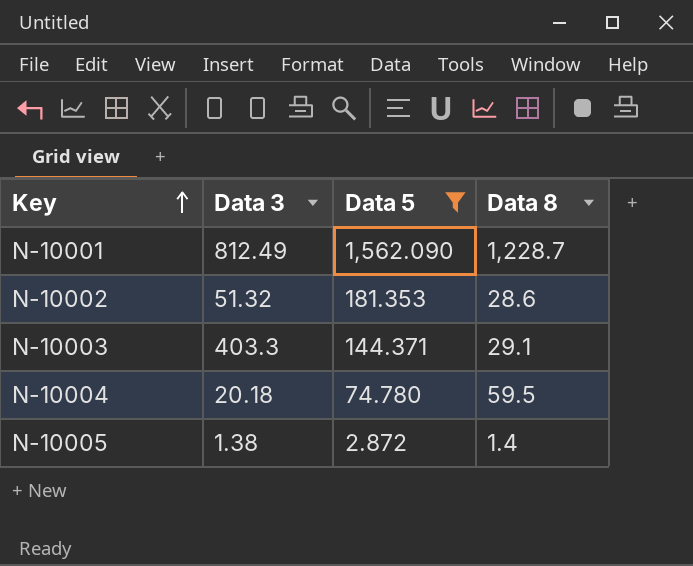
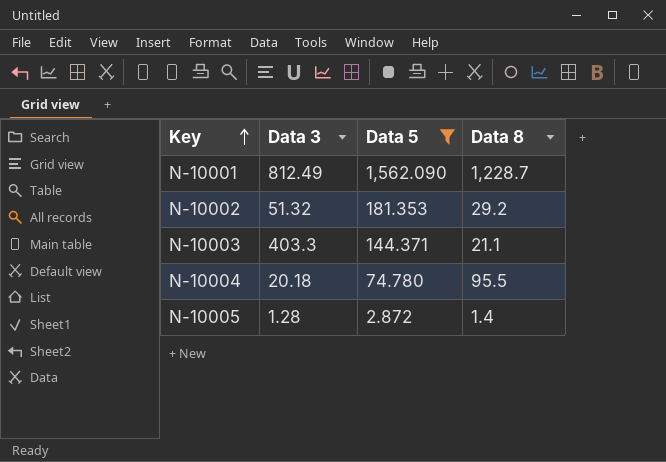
N-10002 | Data 8: 28.6 -> 29.2
N-10003 | Data 8: 29.1 -> 21.1
N-10004 | Data 8: 59.5 -> 95.5
N-10005 | Data 3: 1.38 -> 1.28

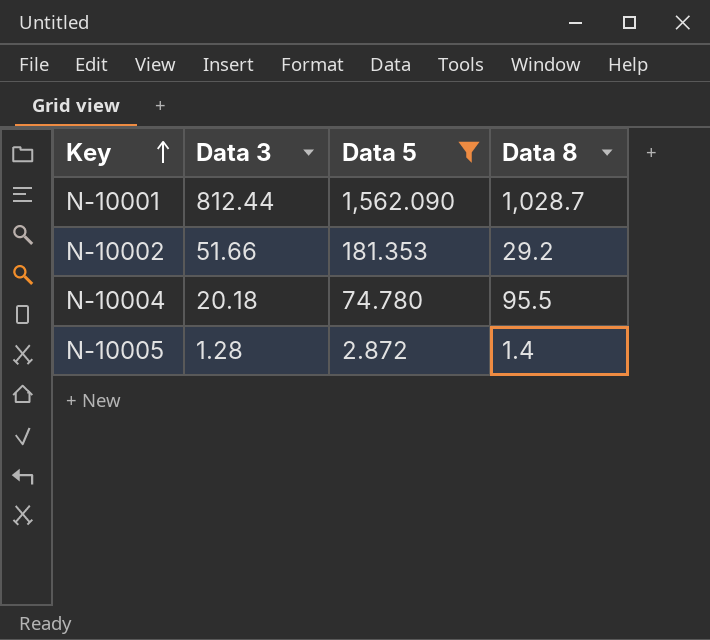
row N-10003: 403.3 | 144.371 | 21.1 -> none
N-10001 | Data 3: 812.49 -> 812.44
N-10001 | Data 8: 1,228.7 -> 1,028.7
N-10002 | Data 3: 51.32 -> 51.66

